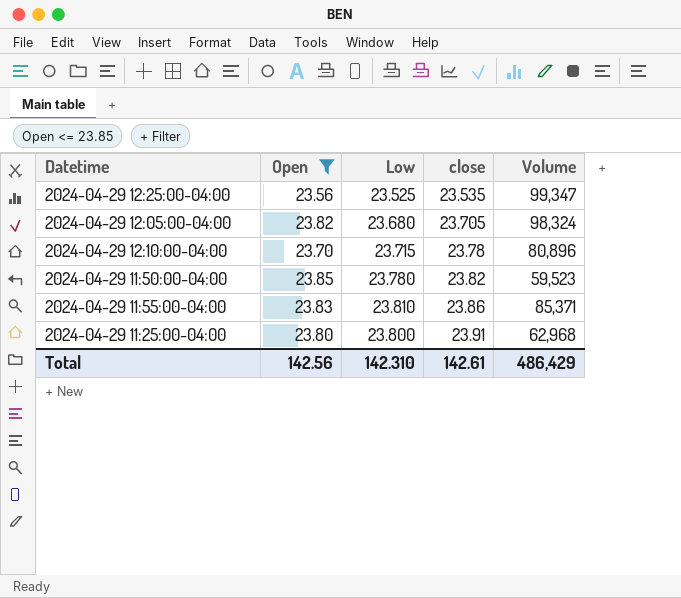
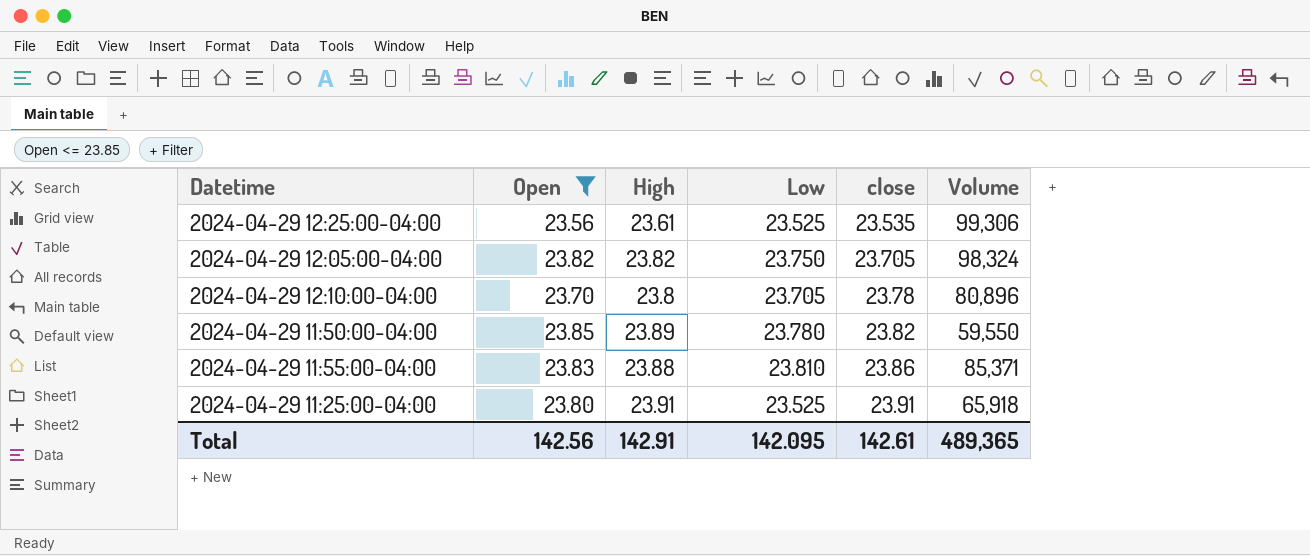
column High | position: none -> 3
2024-04-29 12:25:00-04:00 | Volume: 99,347 -> 99,306
2024-04-29 12:05:00-04:00 | Low: 23.680 -> 23.750
2024-04-29 12:10:00-04:00 | Low: 23.715 -> 23.705
2024-04-29 11:50:00-04:00 | Volume: 59,523 -> 59,550
2024-04-29 11:25:00-04:00 | Low: 23.800 -> 23.525
2024-04-29 11:25:00-04:00 | Volume: 62,968 -> 65,918
Total | Low: 142.310 -> 142.095
Total | Volume: 486,429 -> 489,365

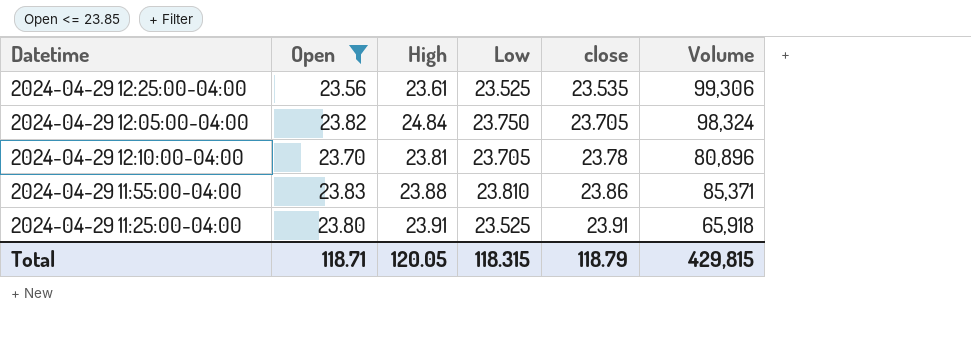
row 2024-04-29 11:50:00-04:00: 23.85 | 23.89 | 23.780 | 23.82 | 59,550 -> none
2024-04-29 12:05:00-04:00 | High: 23.82 -> 24.84
2024-04-29 12:10:00-04:00 | High: 23.8 -> 23.81
Total | Open: 142.56 -> 118.71
Total | High: 142.91 -> 120.05
Total | Low: 142.095 -> 118.315
Total | close: 142.61 -> 118.79
Total | Volume: 489,365 -> 429,815

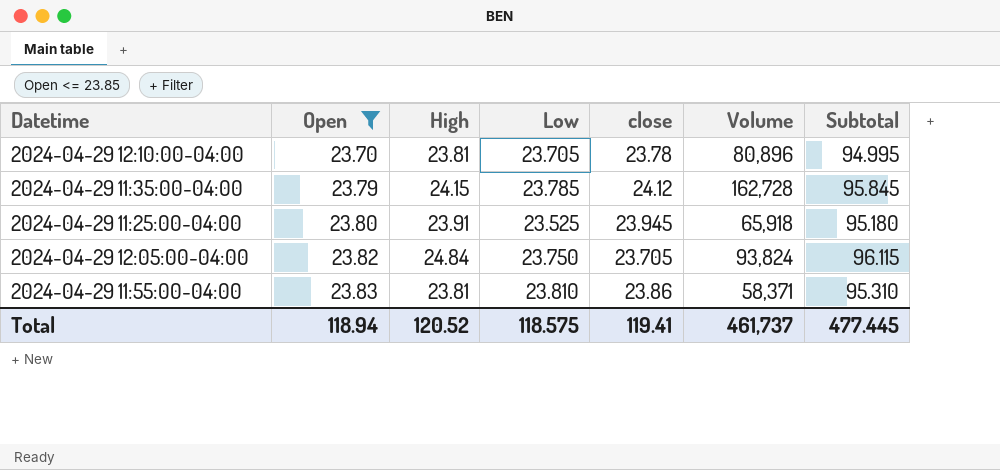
row order: close ascending -> Open ascending
column Subtotal | formula: none -> [Open] + [High] + [Low] + [close]
row 2024-04-29 12:25:00-04:00: 23.56 | 23.61 | 23.525 | 23.535 | 99,306 -> none
row 2024-04-29 11:35:00-04:00: none -> 23.79 | 24.15 | 23.785 | 24.12 | 162,728 | 95.845
2024-04-29 11:25:00-04:00 | close: 23.91 -> 23.945
2024-04-29 12:05:00-04:00 | Volume: 98,324 -> 93,824
2024-04-29 11:55:00-04:00 | High: 23.88 -> 23.81
2024-04-29 11:55:00-04:00 | Volume: 85,371 -> 58,371
Total | Open: 118.71 -> 118.94
Total | High: 120.05 -> 120.52
Total | Low: 118.315 -> 118.575
Total | close: 118.79 -> 119.41
Total | Volume: 429,815 -> 461,737

